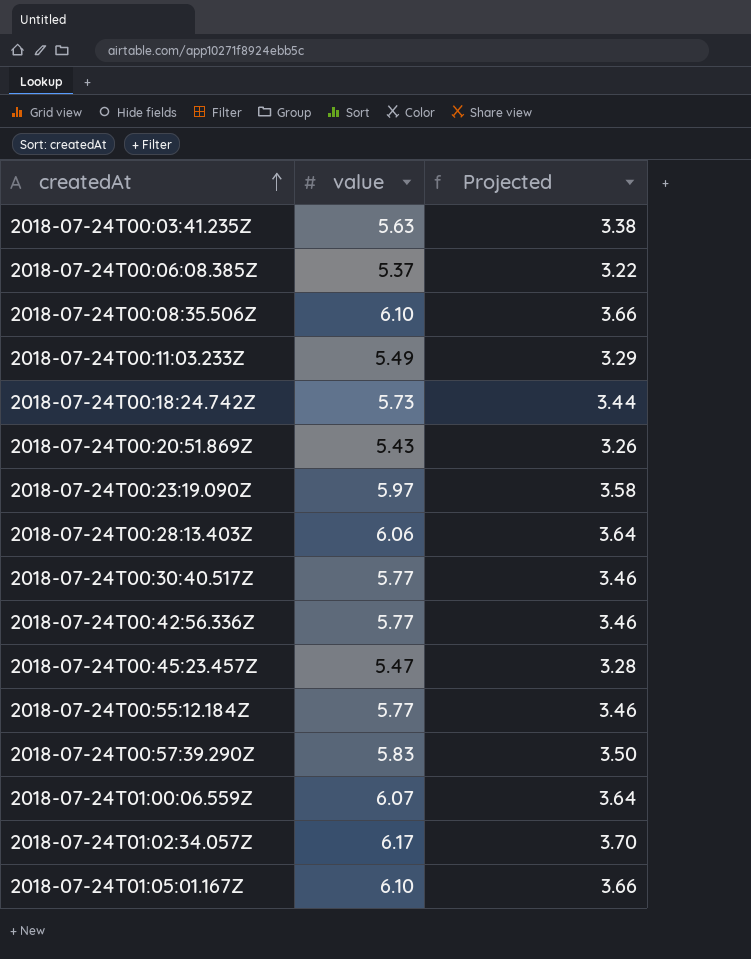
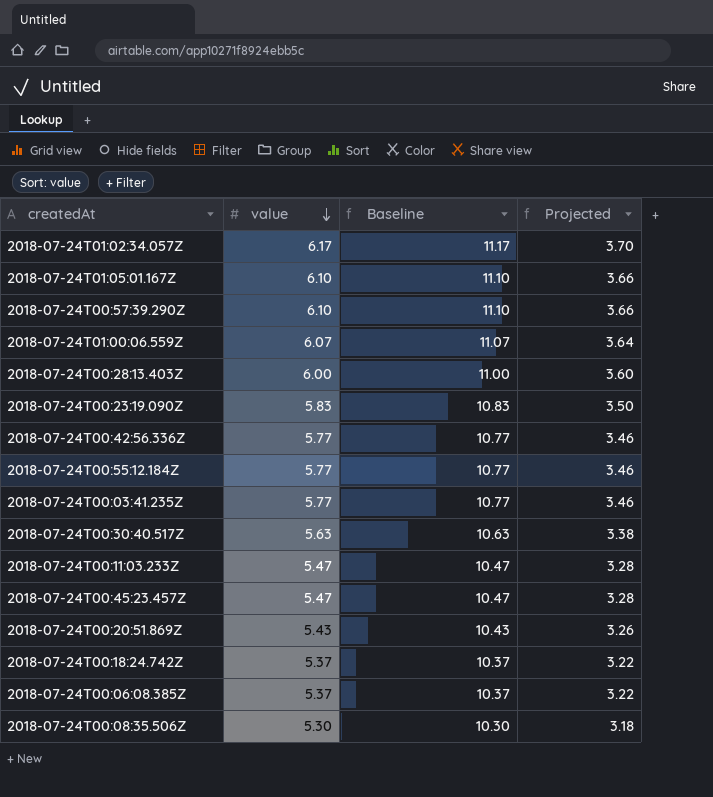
row order: createdAt ascending -> value descending
column Baseline | formula: none -> [value] + 5
2018-07-24T00:57:39.290Z | value: 5.83 -> 6.10
2018-07-24T00:57:39.290Z | Projected: 3.50 -> 3.66
2018-07-24T00:28:13.403Z | value: 6.06 -> 6.00
2018-07-24T00:28:13.403Z | Projected: 3.64 -> 3.60
2018-07-24T00:23:19.090Z | value: 5.97 -> 5.83
2018-07-24T00:23:19.090Z | Projected: 3.58 -> 3.50
2018-07-24T00:03:41.235Z | value: 5.63 -> 5.77
2018-07-24T00:03:41.235Z | Projected: 3.38 -> 3.46
2018-07-24T00:30:40.517Z | value: 5.77 -> 5.63
2018-07-24T00:30:40.517Z | Projected: 3.46 -> 3.38
2018-07-24T00:11:03.233Z | value: 5.49 -> 5.47
2018-07-24T00:11:03.233Z | Projected: 3.29 -> 3.28
2018-07-24T00:18:24.742Z | value: 5.73 -> 5.37
2018-07-24T00:18:24.742Z | Projected: 3.44 -> 3.22
2018-07-24T00:08:35.506Z | value: 6.10 -> 5.30
2018-07-24T00:08:35.506Z | Projected: 3.66 -> 3.18

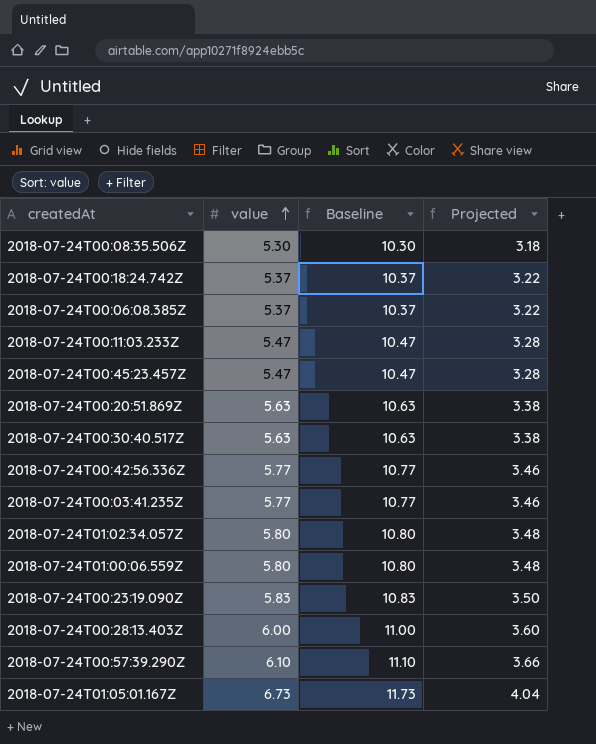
row order: value descending -> value ascending
row 2018-07-24T00:55:12.184Z: 5.77 | 10.77 | 3.46 -> none
2018-07-24T00:20:51.869Z | value: 5.43 -> 5.63
2018-07-24T00:20:51.869Z | Baseline: 10.43 -> 10.63
2018-07-24T00:20:51.869Z | Projected: 3.26 -> 3.38
2018-07-24T01:02:34.057Z | value: 6.17 -> 5.80
2018-07-24T01:02:34.057Z | Baseline: 11.17 -> 10.80
2018-07-24T01:02:34.057Z | Projected: 3.70 -> 3.48
2018-07-24T01:00:06.559Z | value: 6.07 -> 5.80
2018-07-24T01:00:06.559Z | Baseline: 11.07 -> 10.80
2018-07-24T01:00:06.559Z | Projected: 3.64 -> 3.48
2018-07-24T01:05:01.167Z | value: 6.10 -> 6.73
2018-07-24T01:05:01.167Z | Baseline: 11.10 -> 11.73
2018-07-24T01:05:01.167Z | Projected: 3.66 -> 4.04

